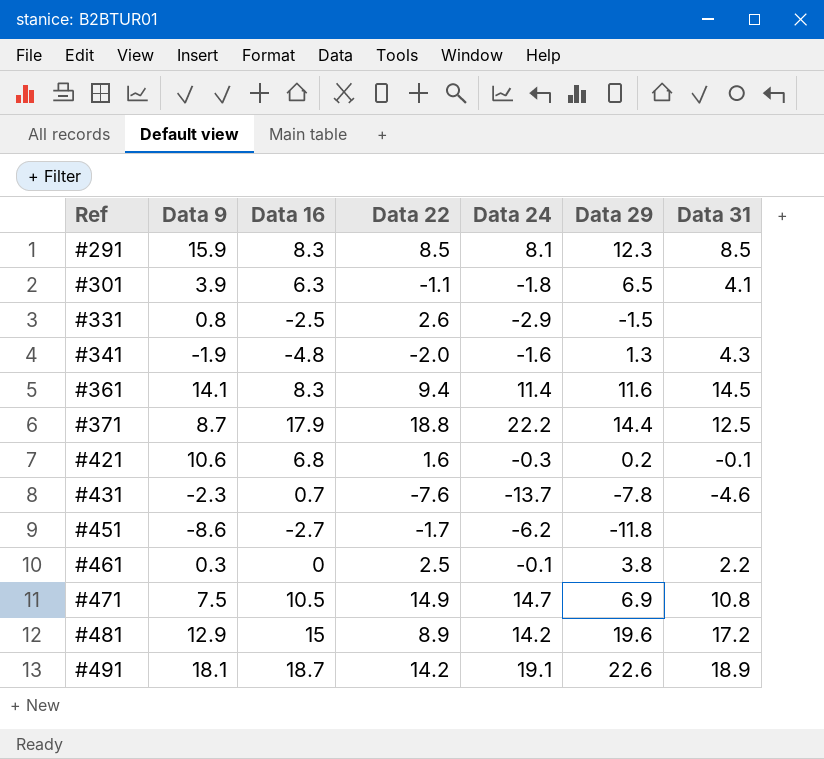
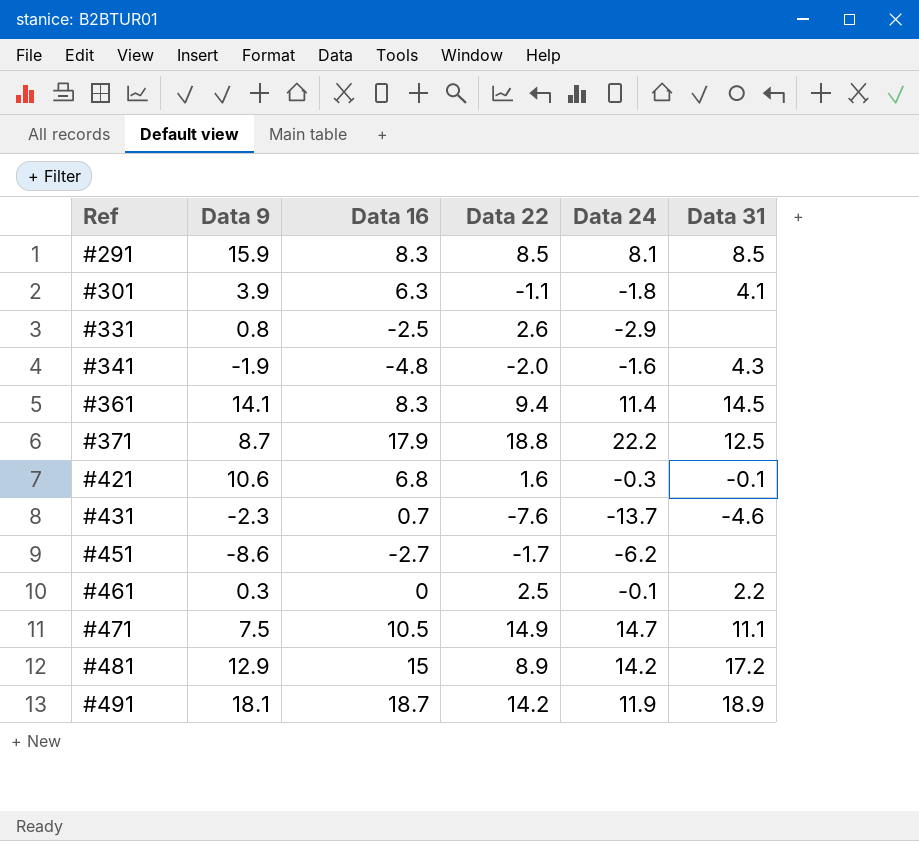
column Data 29 | position: 6 -> none
#471 | Data 31: 10.8 -> 11.1
#491 | Data 24: 19.1 -> 11.9

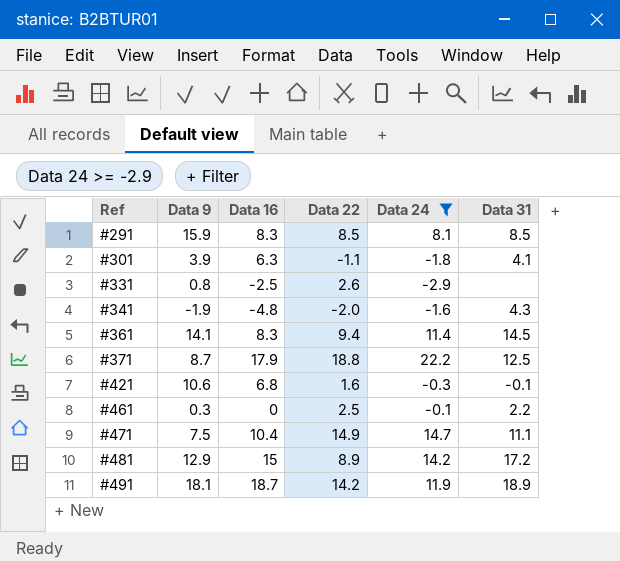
filter: none -> Data 24 >= -2.9
#471 | Data 16: 10.5 -> 10.4

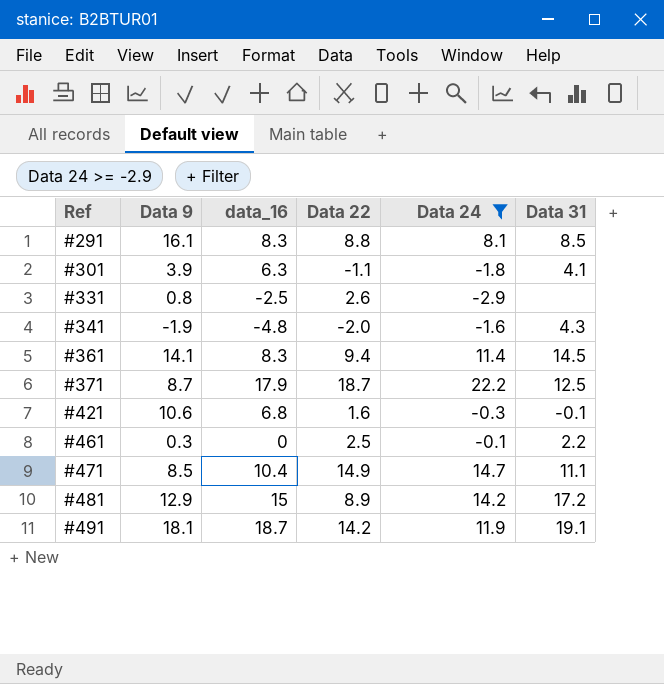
column name: Data 16 -> data_16
#291 | Data 9: 15.9 -> 16.1
#291 | Data 22: 8.5 -> 8.8
#371 | Data 22: 18.8 -> 18.7
#471 | Data 9: 7.5 -> 8.5
#491 | Data 31: 18.9 -> 19.1

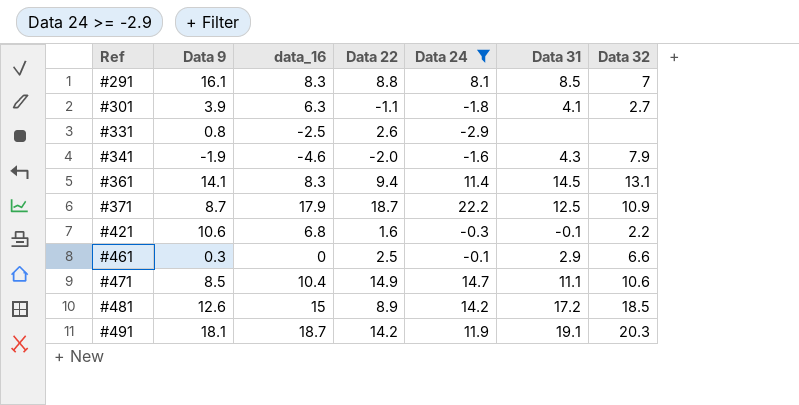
column Data 32 | position: none -> 7
#341 | data_16: -4.8 -> -4.6
#461 | Data 31: 2.2 -> 2.9
#481 | Data 9: 12.9 -> 12.6

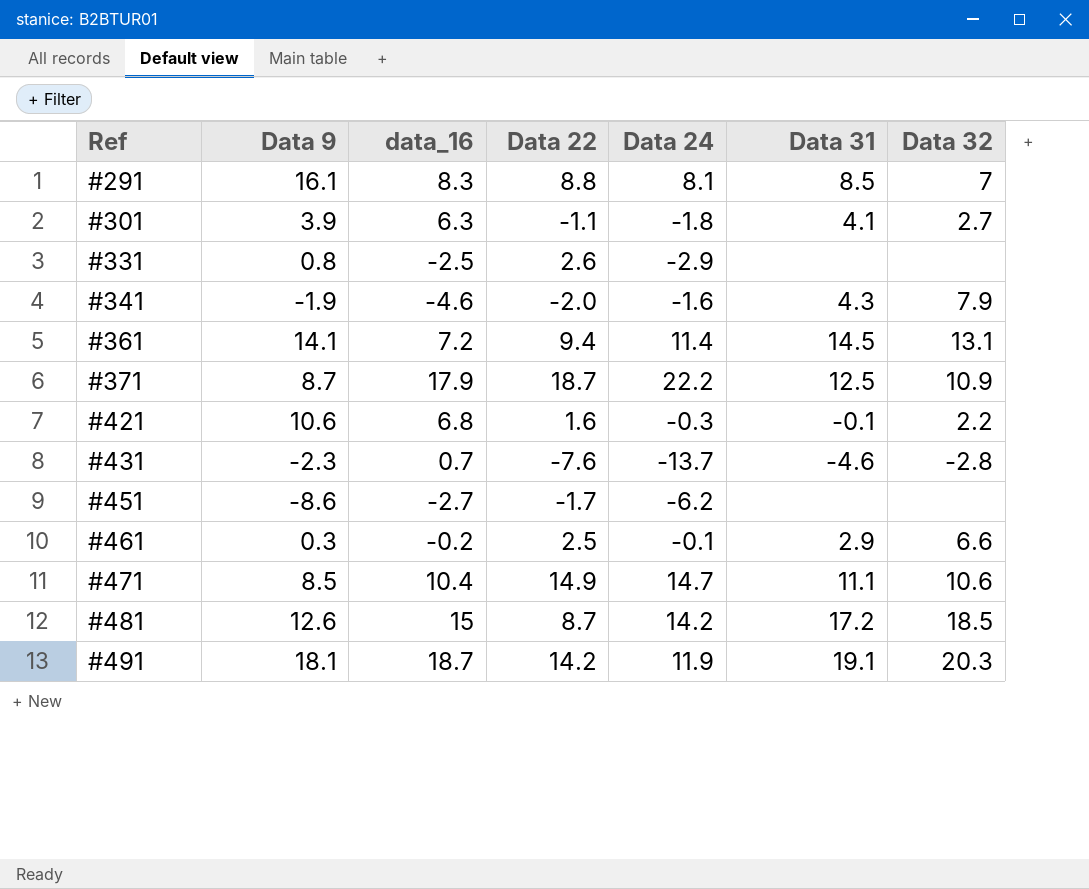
filter: Data 24 >= -2.9 -> none
#361 | data_16: 8.3 -> 7.2
#461 | data_16: 0 -> -0.2
#481 | Data 22: 8.9 -> 8.7

